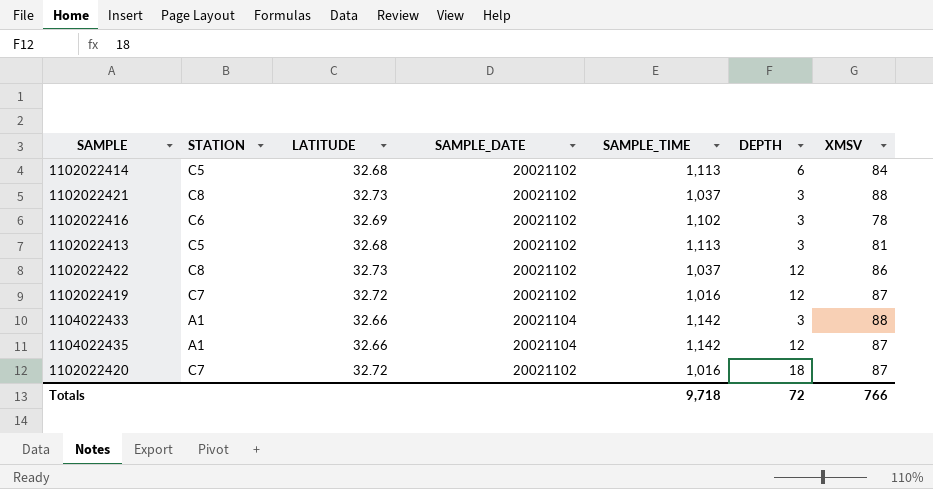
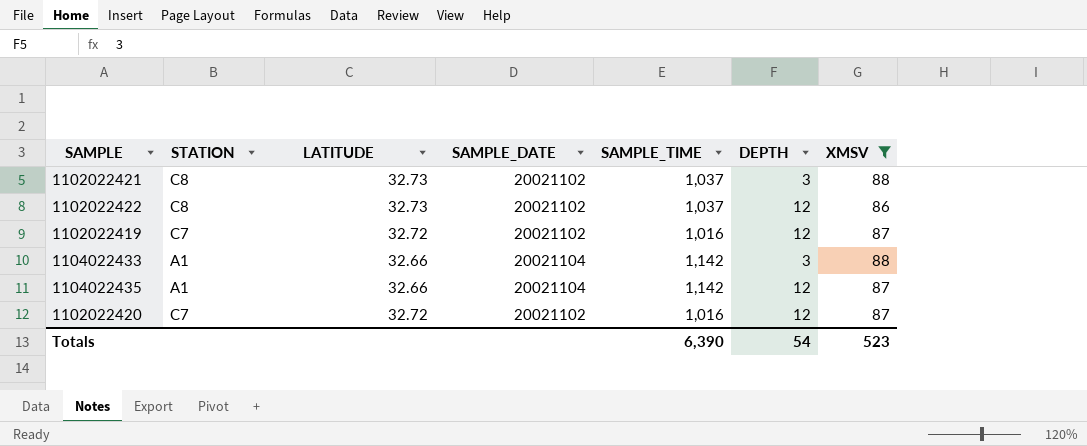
filter: none -> XMSV >= 86
1102022420 | DEPTH: 18 -> 12
Totals | SAMPLE_TIME: 9,718 -> 6,390
Totals | DEPTH: 72 -> 54
Totals | XMSV: 766 -> 523

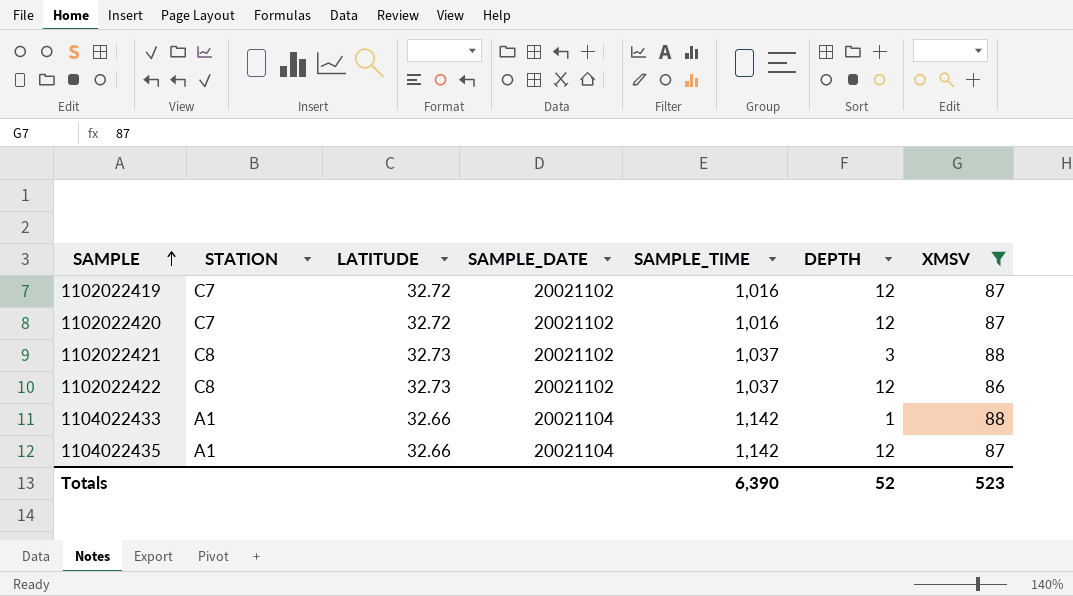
row order: none -> SAMPLE ascending
1104022433 | DEPTH: 3 -> 1
Totals | DEPTH: 54 -> 52

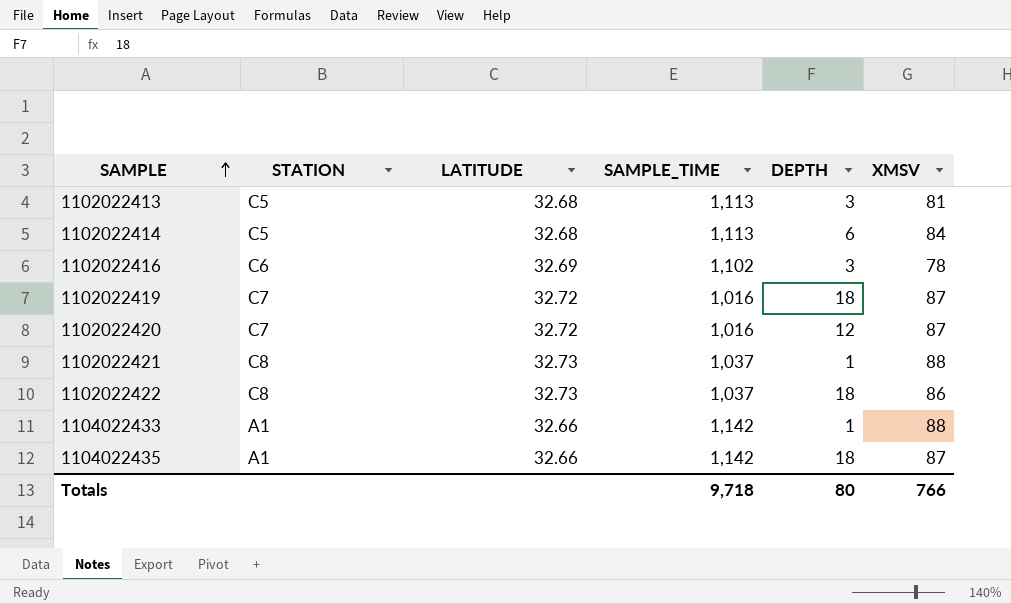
filter: XMSV >= 86 -> none
column SAMPLE_DATE | position: 4 -> none
1102022419 | DEPTH: 12 -> 18
1102022421 | DEPTH: 3 -> 1
1102022422 | DEPTH: 12 -> 18
1104022435 | DEPTH: 12 -> 18
Totals | SAMPLE_TIME: 6,390 -> 9,718
Totals | DEPTH: 52 -> 80
Totals | XMSV: 523 -> 766

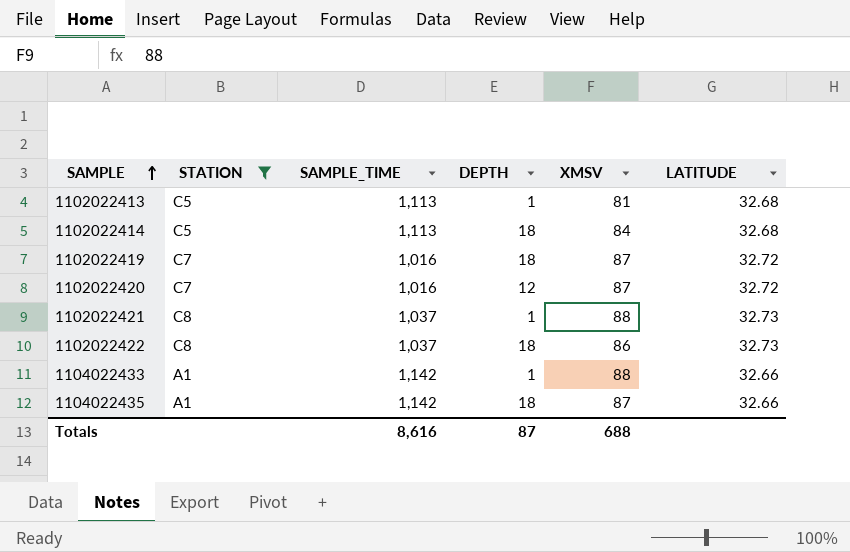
filter: none -> STATION != C6
column LATITUDE | position: 3 -> 6
1102022413 | DEPTH: 3 -> 1
1102022414 | DEPTH: 6 -> 18
Totals | SAMPLE_TIME: 9,718 -> 8,616
Totals | DEPTH: 80 -> 87
Totals | XMSV: 766 -> 688

